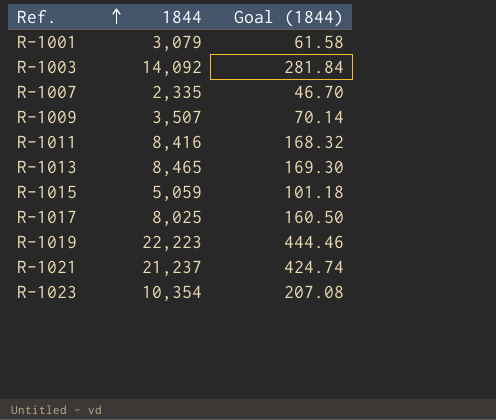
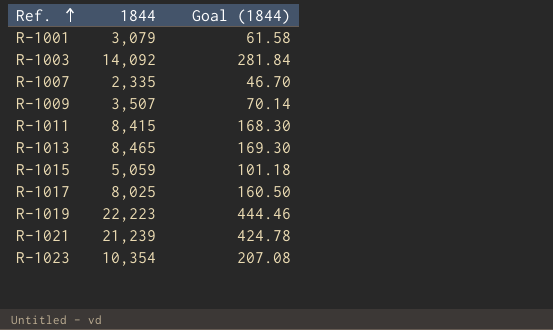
R-1011 | 1844: 8,416 -> 8,415
R-1011 | Goal (1844): 168.32 -> 168.30
R-1021 | 1844: 21,237 -> 21,239
R-1021 | Goal (1844): 424.74 -> 424.78

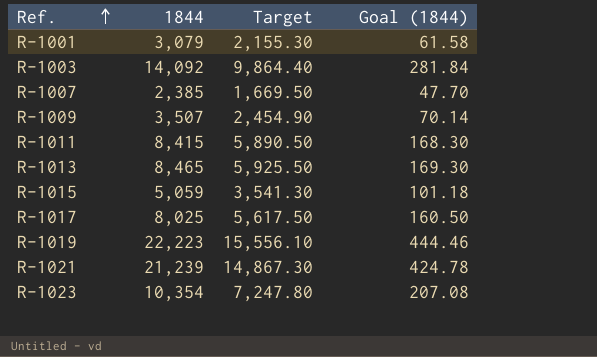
column Target | formula: none -> [1844] * 0.7
R-1007 | 1844: 2,335 -> 2,385
R-1007 | Goal (1844): 46.70 -> 47.70

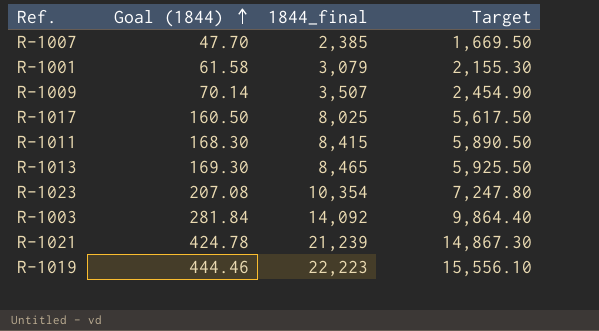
row order: Ref. ascending -> Goal (1844) ascending
column Goal (1844) | position: 4 -> 2
column name: 1844 -> 1844_final
row R-1015: 5,059 | 3,541.30 | 101.18 -> none

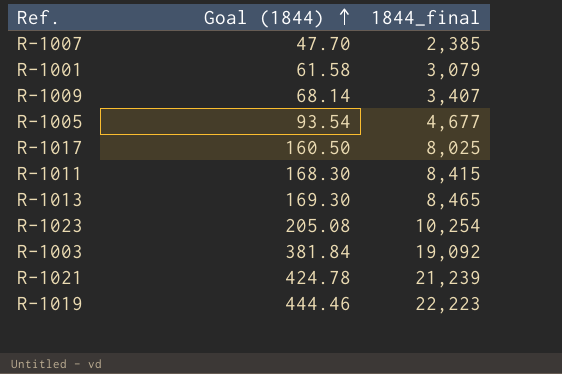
column Target | formula: [1844_final] * 0.7 -> none
R-1009 | Goal (1844): 70.14 -> 68.14
R-1009 | 1844_final: 3,507 -> 3,407
row R-1005: none -> 93.54 | 4,677
R-1023 | Goal (1844): 207.08 -> 205.08
R-1023 | 1844_final: 10,354 -> 10,254
R-1003 | Goal (1844): 281.84 -> 381.84
R-1003 | 1844_final: 14,092 -> 19,092

